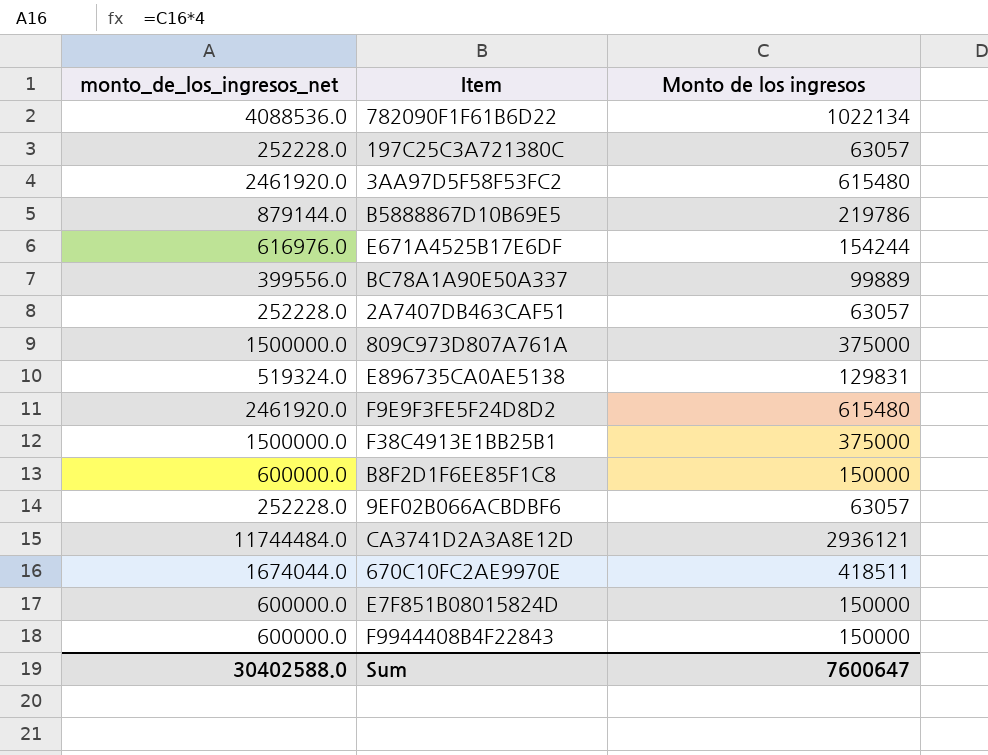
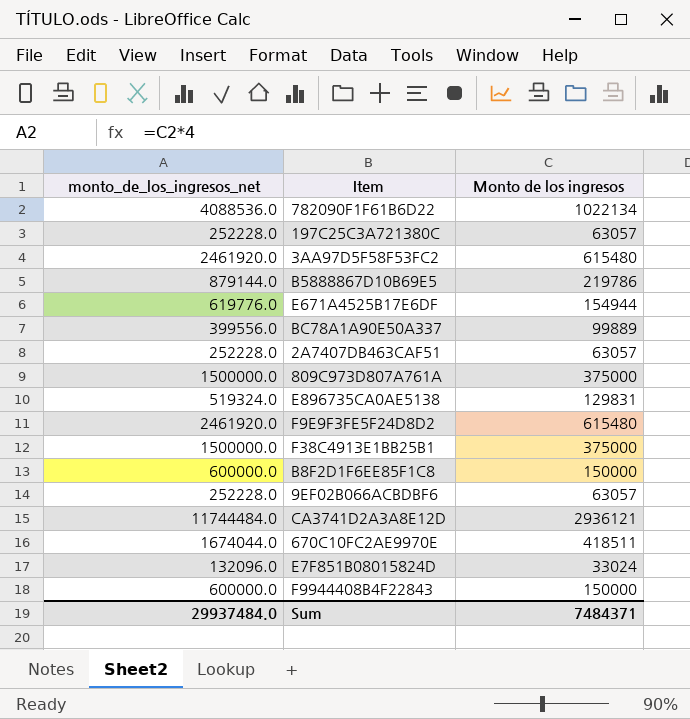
E671A4525B17E6DF | monto_de_los_ingresos_net: 616976.0 -> 619776.0
E671A4525B17E6DF | Monto de los ingresos: 154244 -> 154944
E7F851B08015824D | monto_de_los_ingresos_net: 600000.0 -> 132096.0
E7F851B08015824D | Monto de los ingresos: 150000 -> 33024
Sum | monto_de_los_ingresos_net: 30402588.0 -> 29937484.0
Sum | Monto de los ingresos: 7600647 -> 7484371

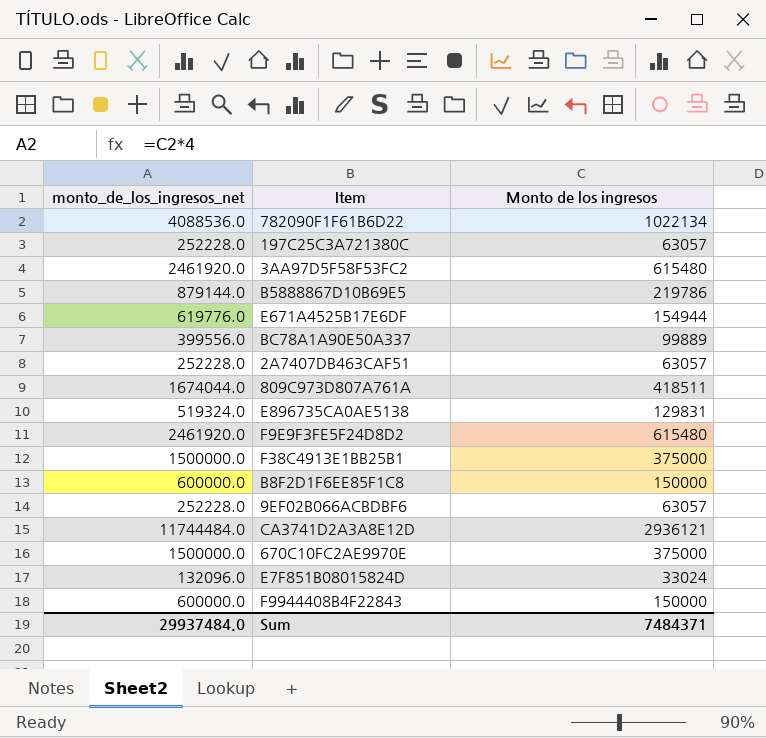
809C973D807A761A | monto_de_los_ingresos_net: 1500000.0 -> 1674044.0
809C973D807A761A | Monto de los ingresos: 375000 -> 418511
670C10FC2AE9970E | monto_de_los_ingresos_net: 1674044.0 -> 1500000.0
670C10FC2AE9970E | Monto de los ingresos: 418511 -> 375000

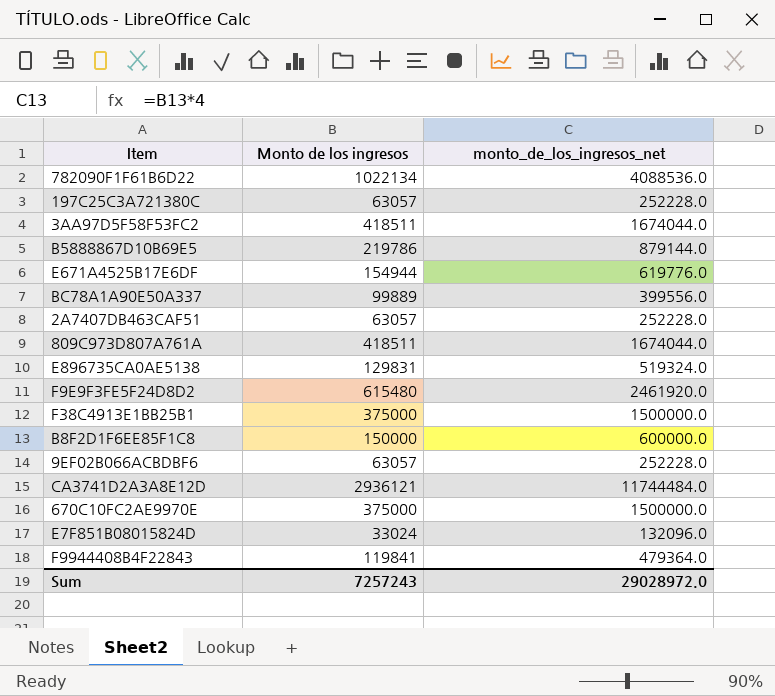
column monto_de_los_ingresos_net | position: 1 -> 3
3AA97D5F58F53FC2 | Monto de los ingresos: 615480 -> 418511
3AA97D5F58F53FC2 | monto_de_los_ingresos_net: 2461920.0 -> 1674044.0
F9944408B4F22843 | Monto de los ingresos: 150000 -> 119841
F9944408B4F22843 | monto_de_los_ingresos_net: 600000.0 -> 479364.0
Sum | Monto de los ingresos: 7484371 -> 7257243
Sum | monto_de_los_ingresos_net: 29937484.0 -> 29028972.0

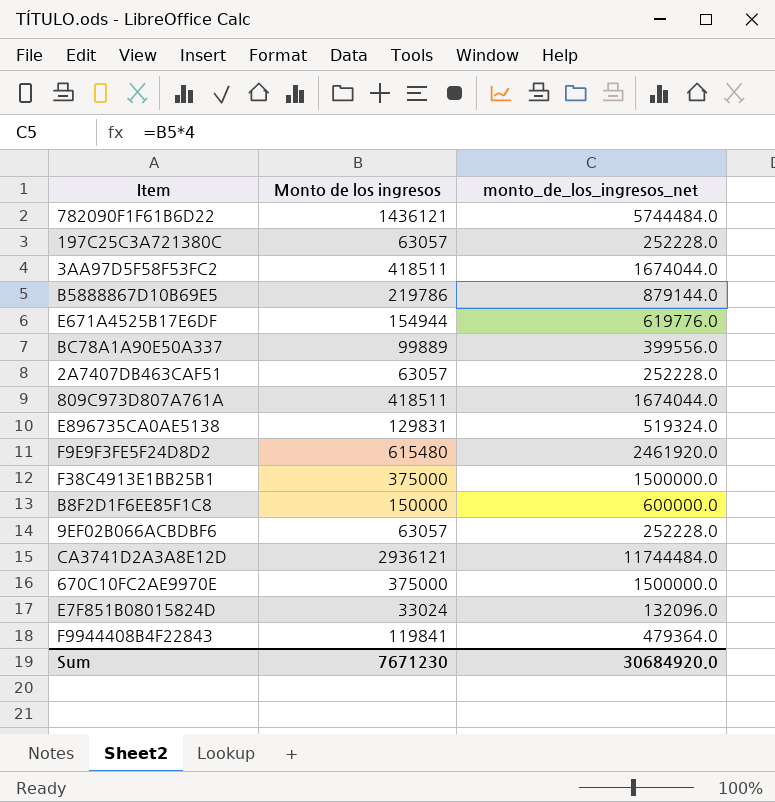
782090F1F61B6D22 | Monto de los ingresos: 1022134 -> 1436121
782090F1F61B6D22 | monto_de_los_ingresos_net: 4088536.0 -> 5744484.0
Sum | Monto de los ingresos: 7257243 -> 7671230
Sum | monto_de_los_ingresos_net: 29028972.0 -> 30684920.0

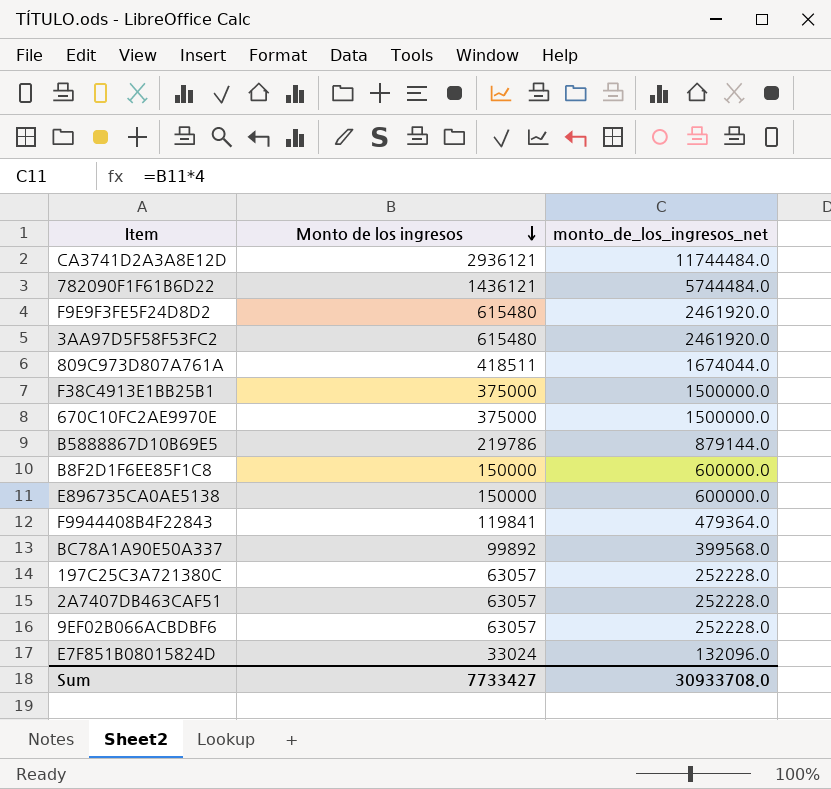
row order: none -> Monto de los ingresos descending
row E671A4525B17E6DF: 154944 | 619776.0 -> none
3AA97D5F58F53FC2 | Monto de los ingresos: 418511 -> 615480
3AA97D5F58F53FC2 | monto_de_los_ingresos_net: 1674044.0 -> 2461920.0
E896735CA0AE5138 | Monto de los ingresos: 129831 -> 150000
E896735CA0AE5138 | monto_de_los_ingresos_net: 519324.0 -> 600000.0
BC78A1A90E50A337 | Monto de los ingresos: 99889 -> 99892
BC78A1A90E50A337 | monto_de_los_ingresos_net: 399556.0 -> 399568.0
Sum | Monto de los ingresos: 7671230 -> 7733427
Sum | monto_de_los_ingresos_net: 30684920.0 -> 30933708.0

